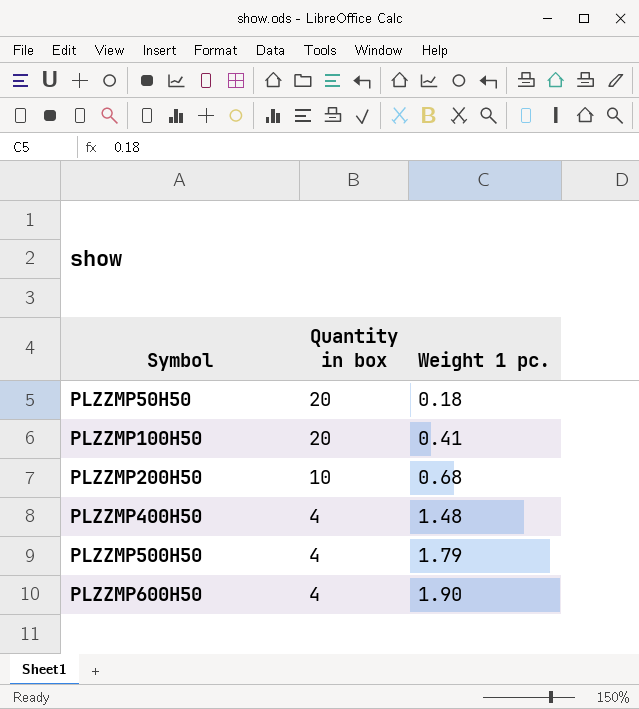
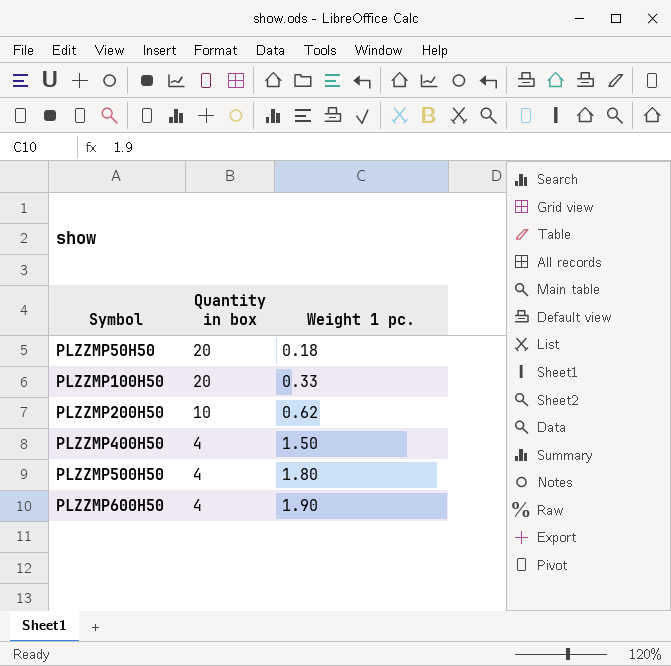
PLZZMP100H50 | Weight 1 pc.: 0.41 -> 0.33
PLZZMP200H50 | Weight 1 pc.: 0.68 -> 0.62
PLZZMP400H50 | Weight 1 pc.: 1.48 -> 1.50
PLZZMP500H50 | Weight 1 pc.: 1.79 -> 1.80

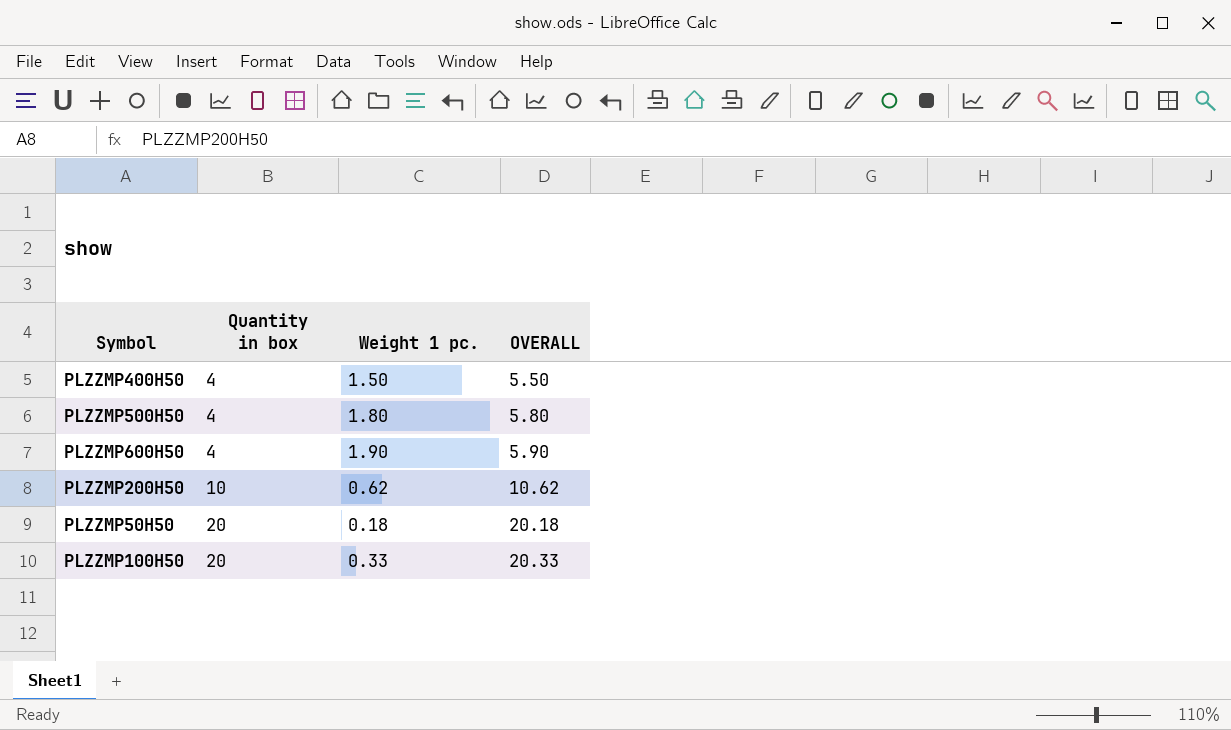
row order: Symbol ascending -> Quantity in box ascending
column OVERALL | formula: none -> [Quantity in box] + [Weight 1 pc.]

